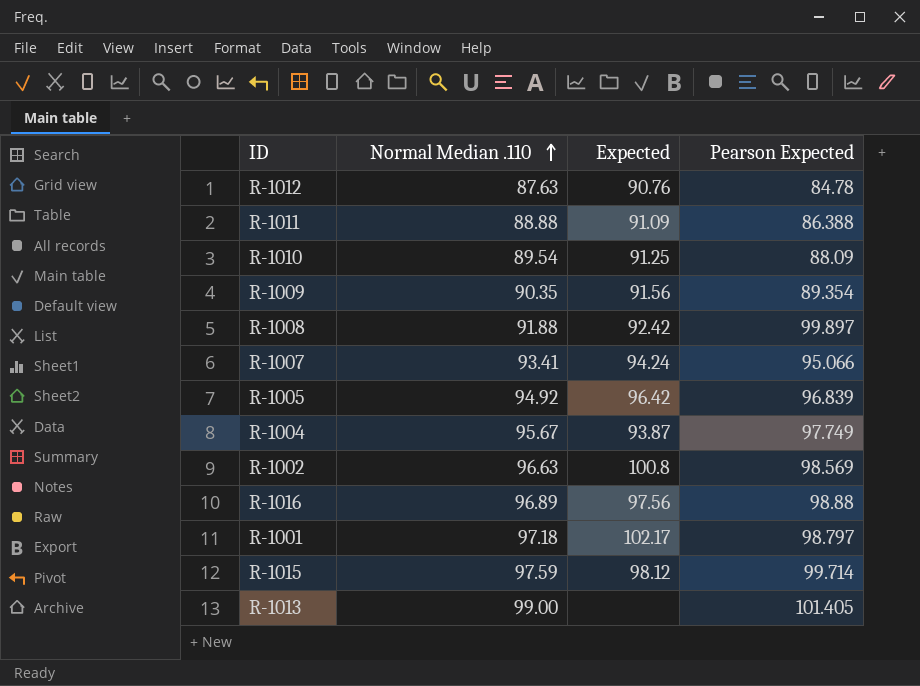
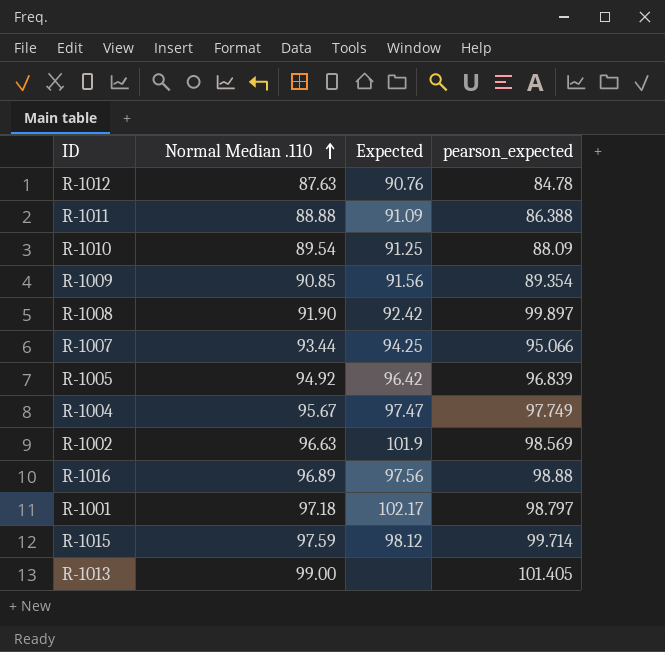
column name: Pearson Expected -> pearson_expected
R-1009 | Normal Median .110: 90.35 -> 90.85
R-1008 | Normal Median .110: 91.88 -> 91.90
R-1007 | Normal Median .110: 93.41 -> 93.44
R-1007 | Expected: 94.24 -> 94.25
R-1004 | Expected: 93.87 -> 97.47
R-1002 | Expected: 100.8 -> 101.9

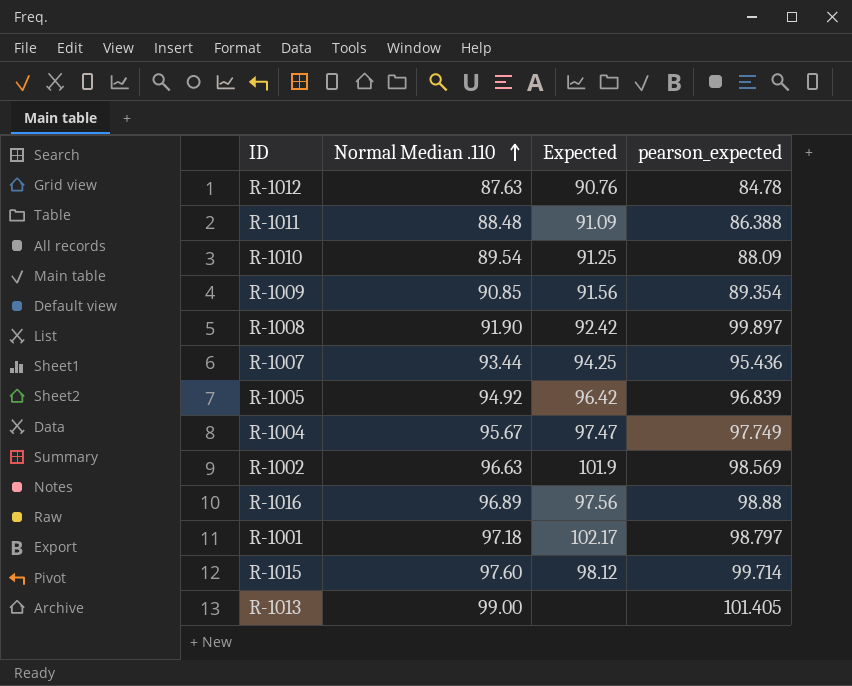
R-1011 | Normal Median .110: 88.88 -> 88.48
R-1007 | pearson_expected: 95.066 -> 95.436
R-1015 | Normal Median .110: 97.59 -> 97.60

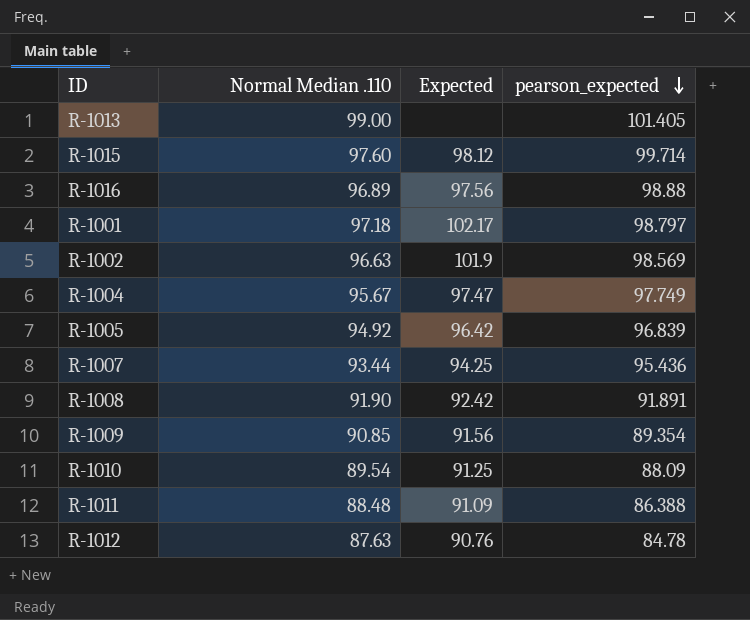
row order: Normal Median .110 ascending -> pearson_expected descending
R-1008 | pearson_expected: 99.897 -> 91.891

